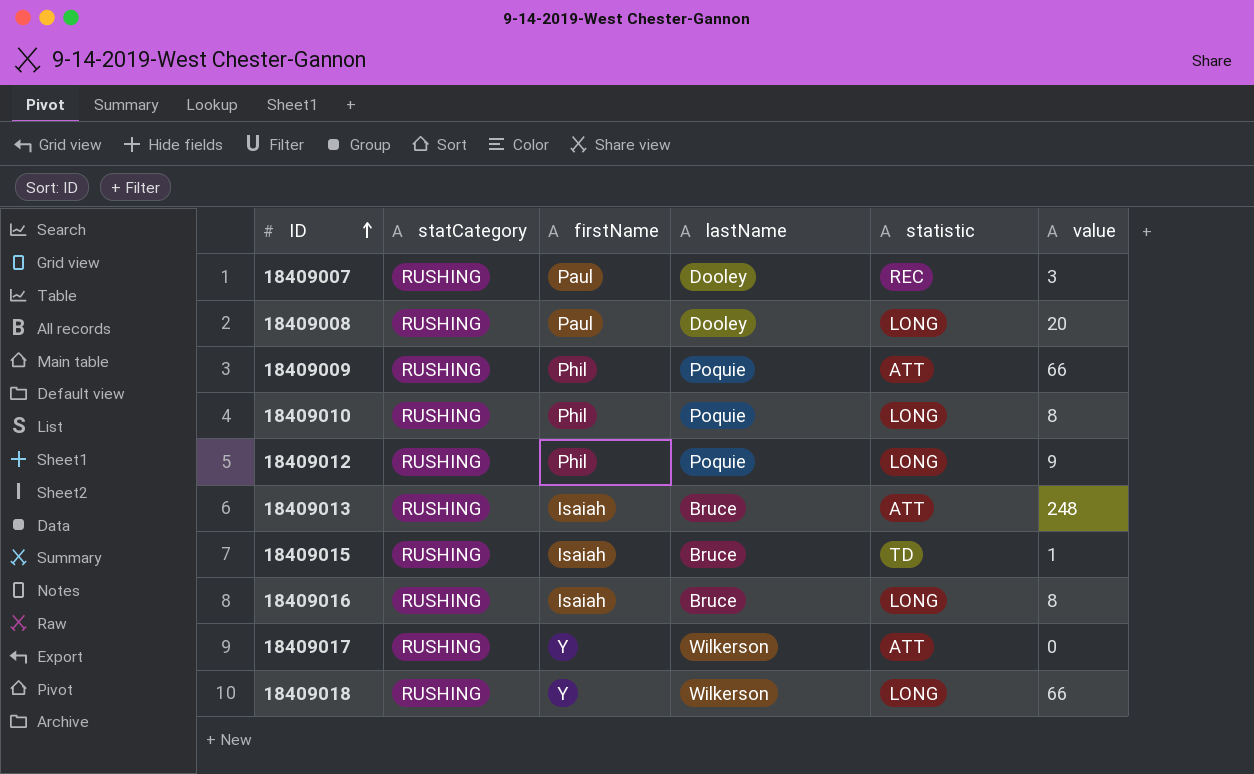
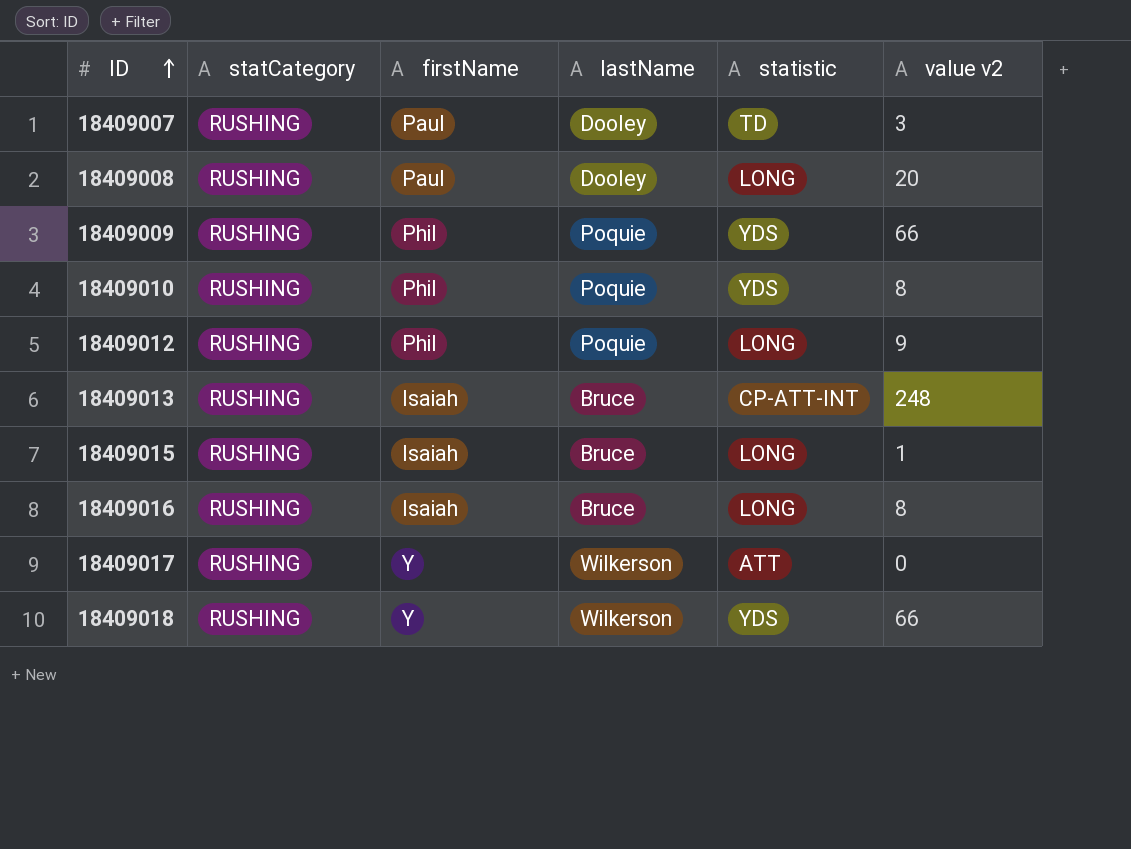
column name: value -> value v2
18409007 | statistic: REC -> TD
18409009 | statistic: ATT -> YDS
18409010 | statistic: LONG -> YDS
18409013 | statistic: ATT -> CP-ATT-INT
18409015 | statistic: TD -> LONG
18409018 | statistic: LONG -> YDS

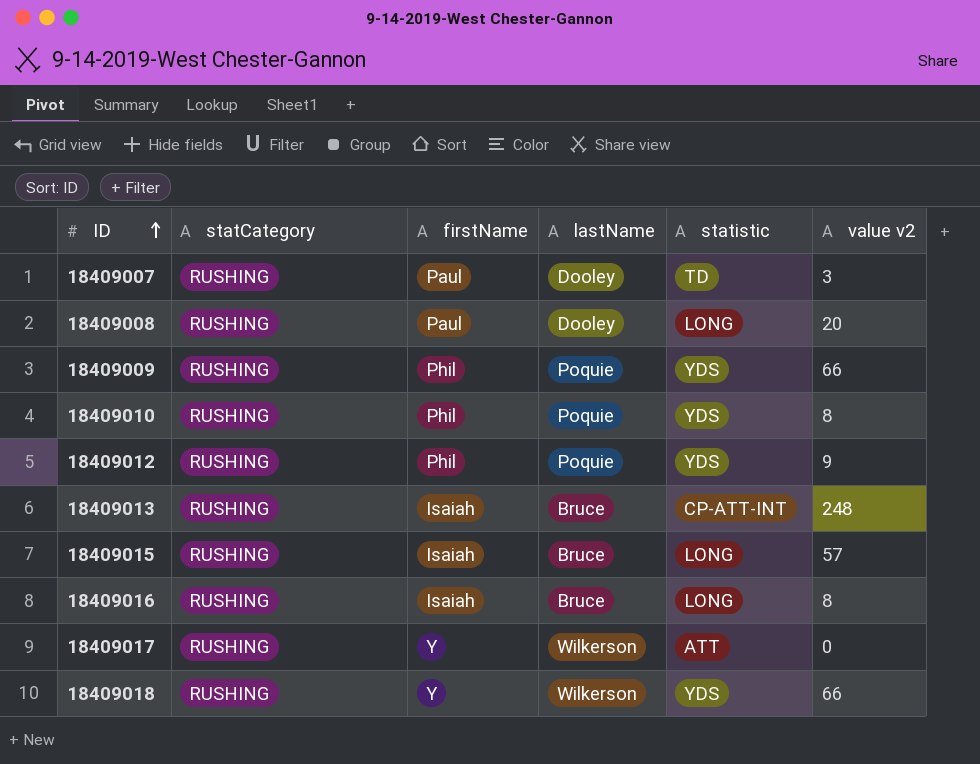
18409012 | statistic: LONG -> YDS
18409015 | value v2: 1 -> 57

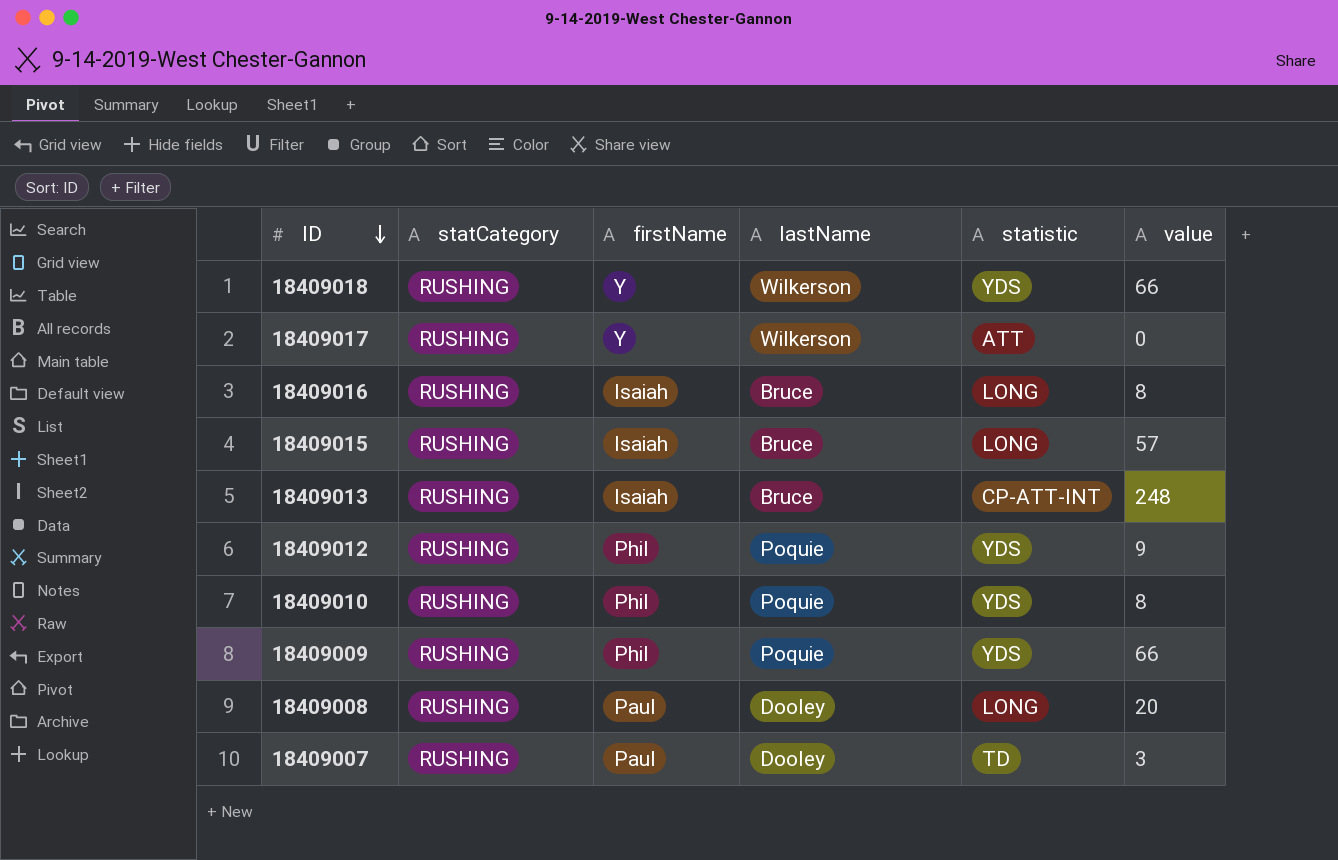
row order: ID ascending -> ID descending
column name: value v2 -> value

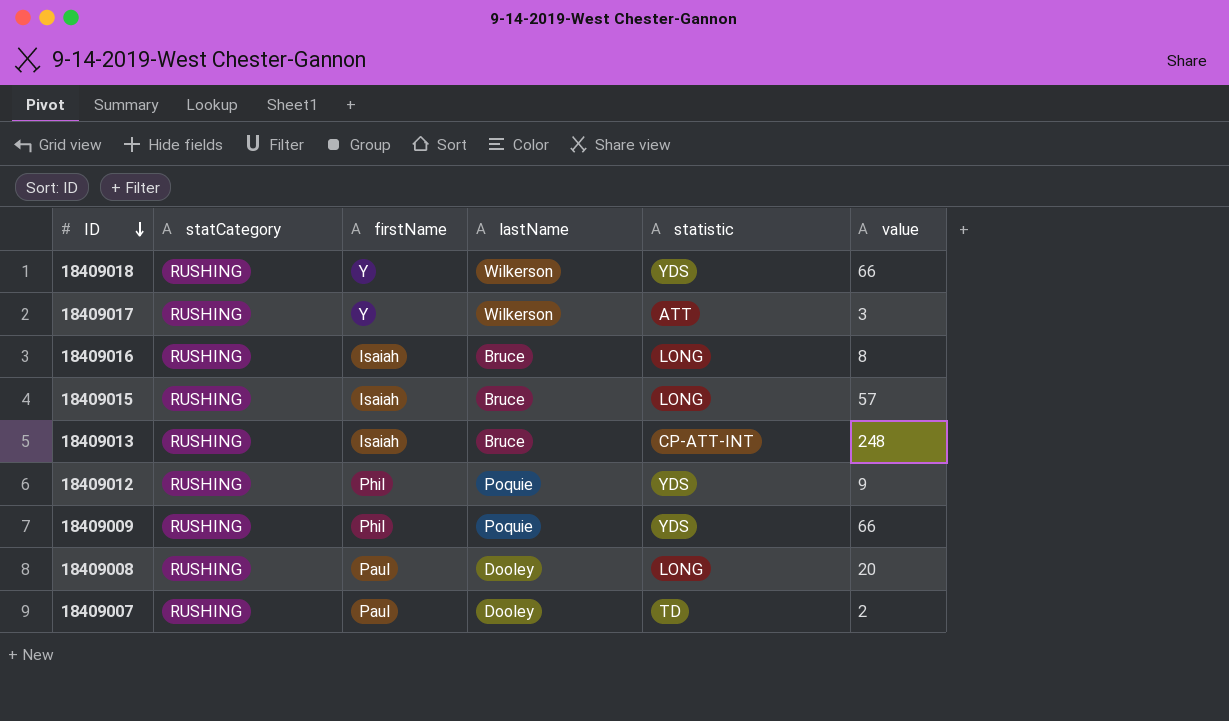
row 18409010: RUSHING | Phil | Poquie | YDS | 8 -> none
18409017 | value: 0 -> 3
18409007 | value: 3 -> 2

